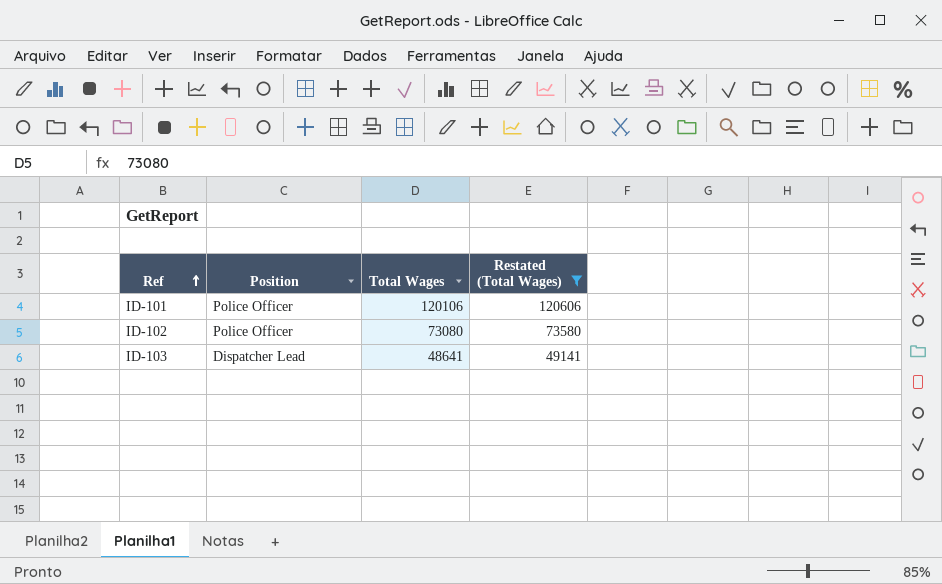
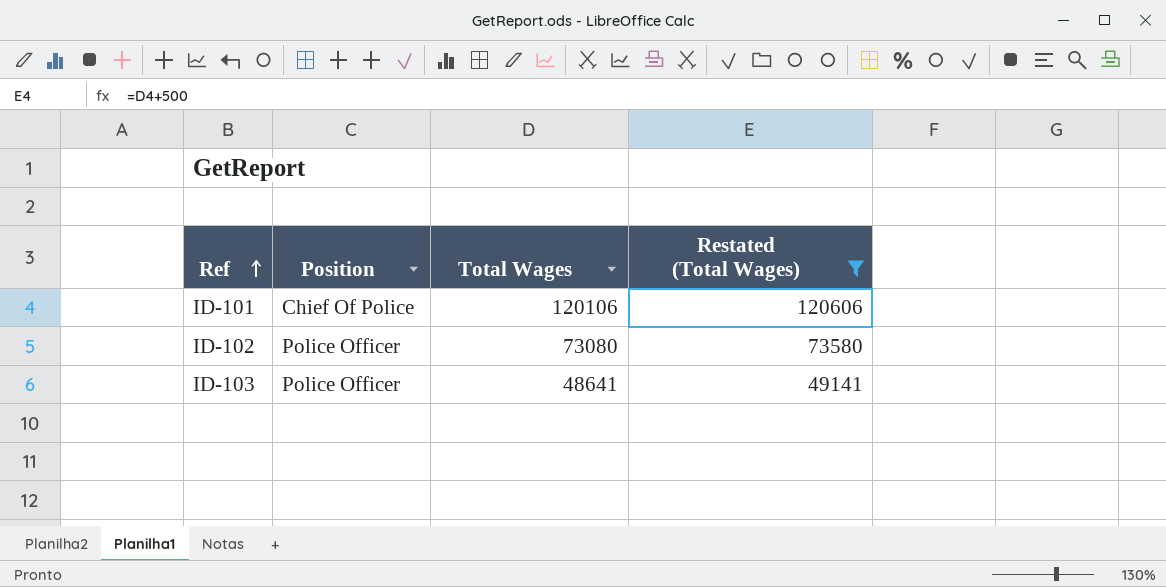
ID-101 | Position: Police Officer -> Chief Of Police
ID-103 | Position: Dispatcher Lead -> Police Officer

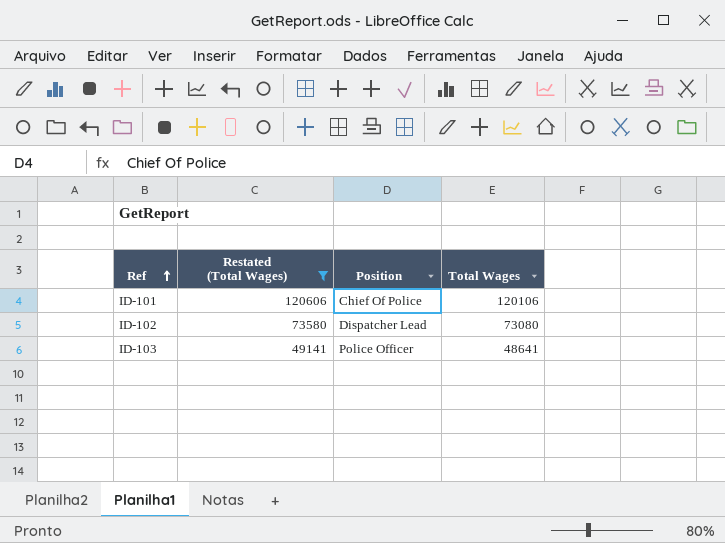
column Restated (Total Wages) | position: 4 -> 2
ID-102 | Position: Police Officer -> Dispatcher Lead

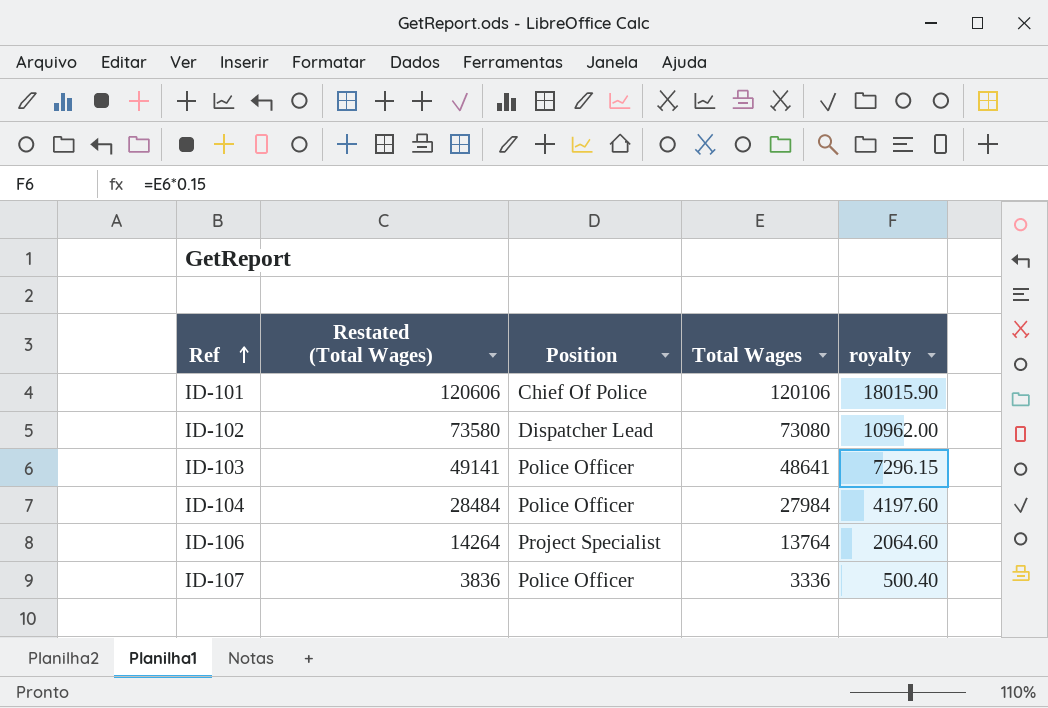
filter: Restated (Total Wages) >= 49141 -> none
column royalty | formula: none -> [Total Wages] * 0.15

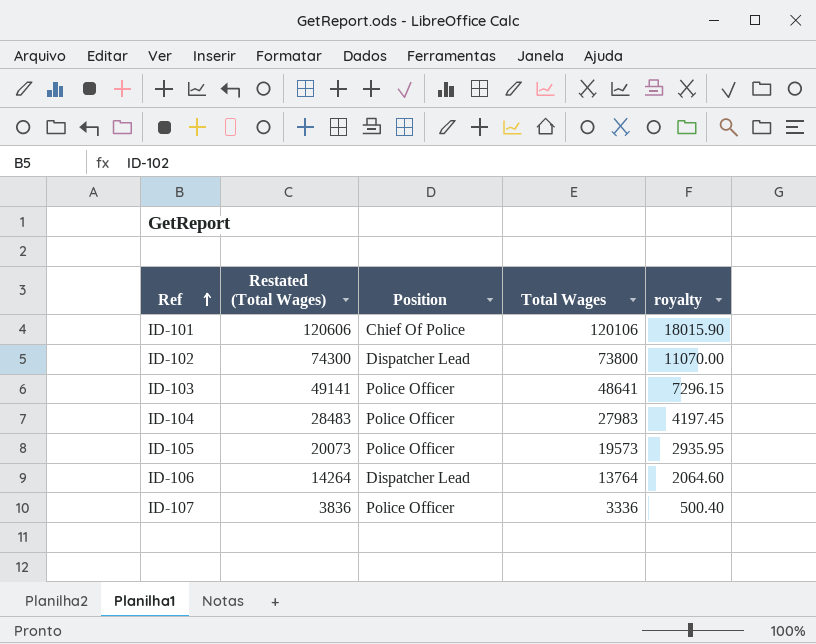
ID-102 | Restated (Total Wages): 73580 -> 74300
ID-102 | Total Wages: 73080 -> 73800
ID-102 | royalty: 10962.00 -> 11070.00
ID-104 | Restated (Total Wages): 28484 -> 28483
ID-104 | Total Wages: 27984 -> 27983
ID-104 | royalty: 4197.60 -> 4197.45
row ID-105: none -> 20073 | Police Officer | 19573 | 2935.95
ID-106 | Position: Project Specialist -> Dispatcher Lead

